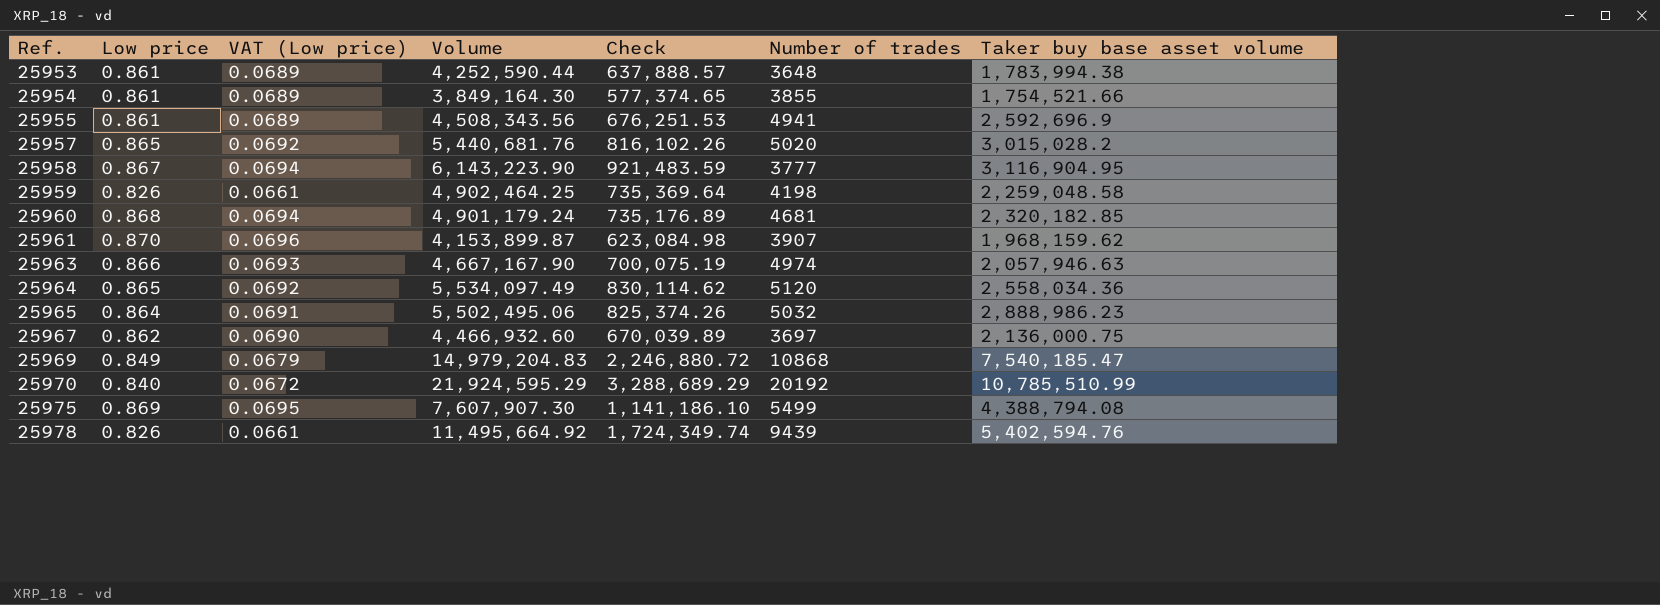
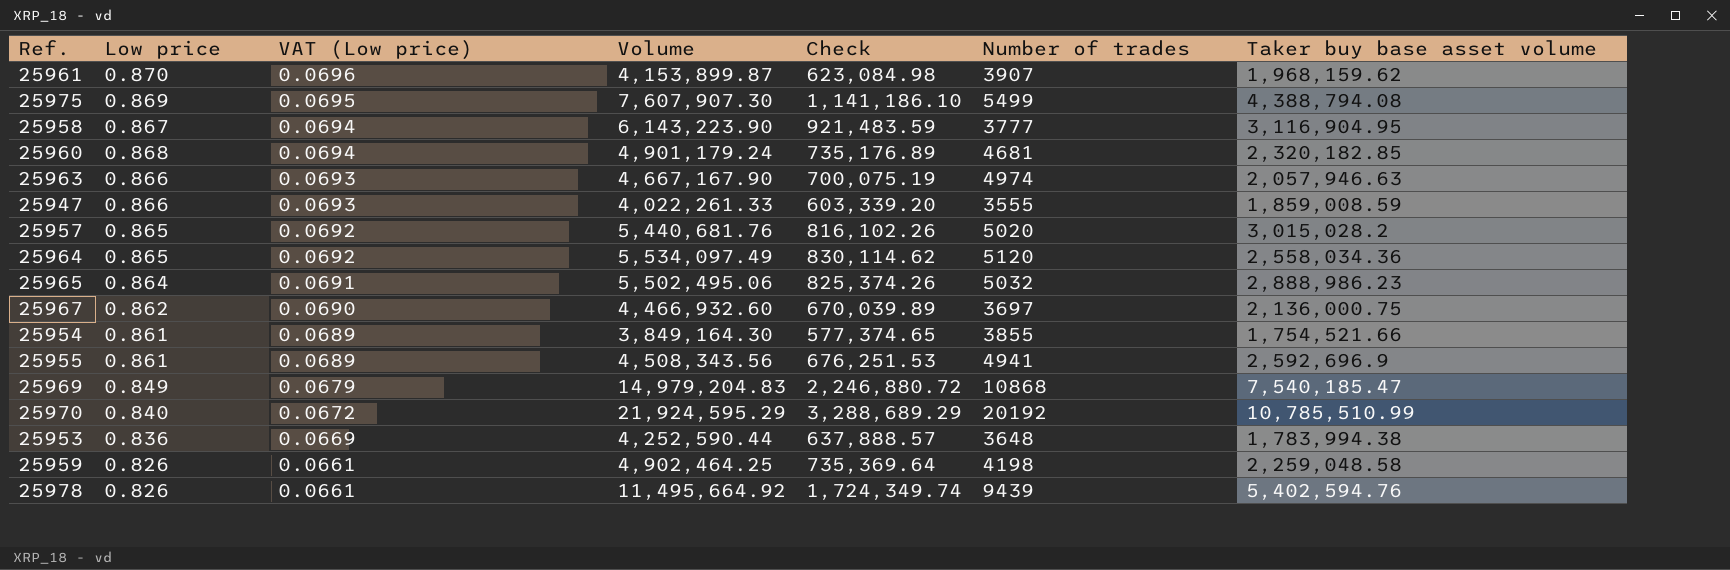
row order: Ref. ascending -> VAT (Low price) descending
row 25947: none -> 0.866 | 0.0693 | 4,022,261.33 | 603,339.20 | 3555 | 1,859,008.59
25953 | Low price: 0.861 -> 0.836
25953 | VAT (Low price): 0.0689 -> 0.0669

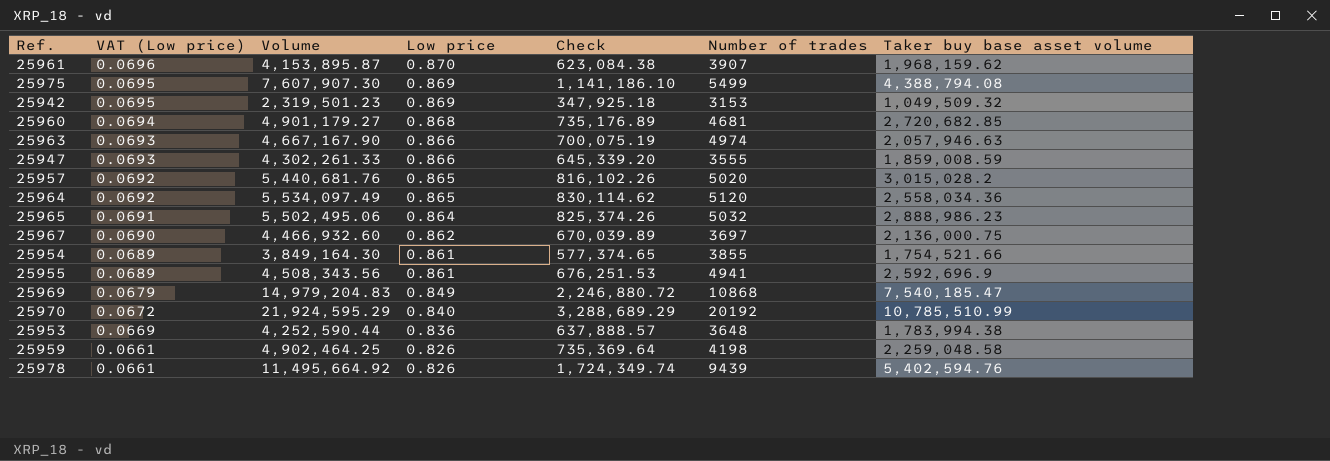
column Low price | position: 2 -> 4
row 25958: 0.867 | 0.0694 | 6,143,223.90 | 921,483.59 | 3777 | 3,116,904.95 -> none
25961 | Volume: 4,153,899.87 -> 4,153,895.87
25961 | Check: 623,084.98 -> 623,084.38
row 25942: none -> 0.0695 | 2,319,501.23 | 0.869 | 347,925.18 | 3153 | 1,049,509.32
25960 | Volume: 4,901,179.24 -> 4,901,179.27
25960 | Taker buy base asset volume: 2,320,182.85 -> 2,720,682.85
25947 | Volume: 4,022,261.33 -> 4,302,261.33
25947 | Check: 603,339.20 -> 645,339.20

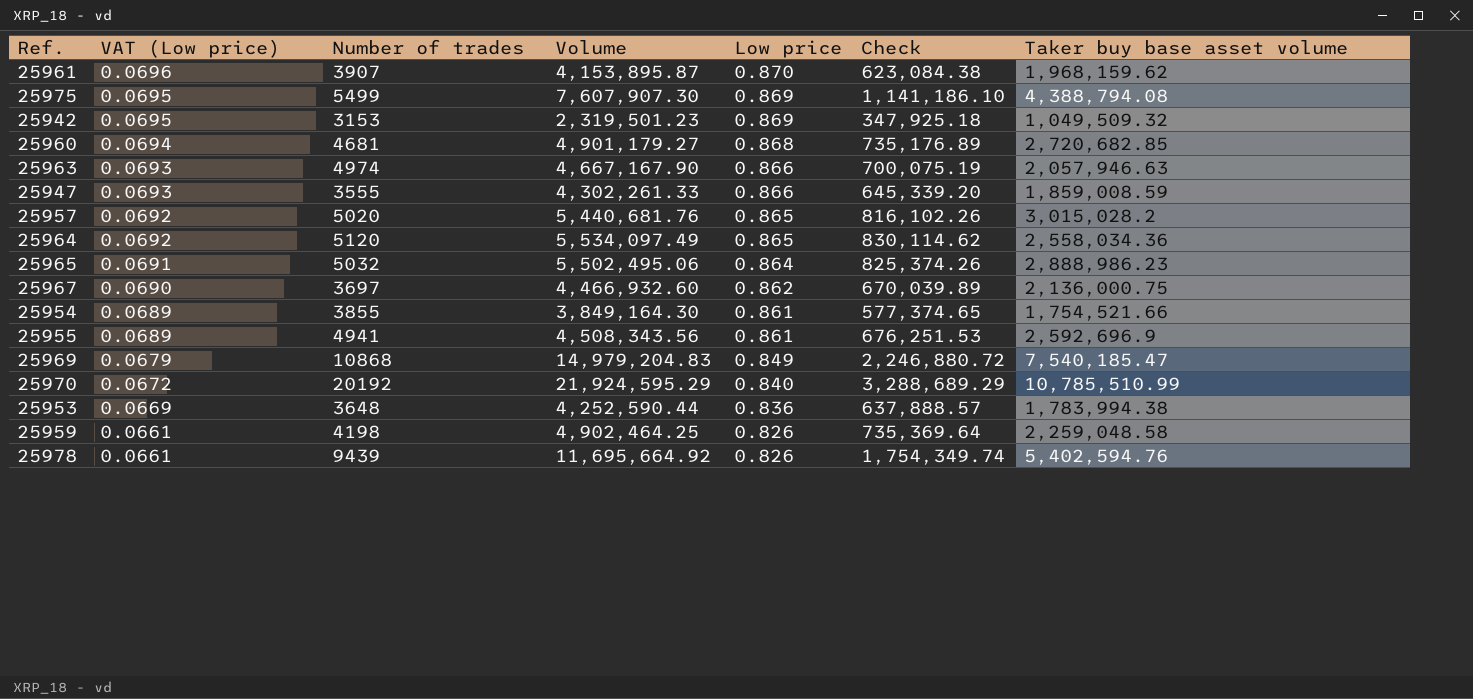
column Number of trades | position: 6 -> 3
25978 | Volume: 11,495,664.92 -> 11,695,664.92
25978 | Check: 1,724,349.74 -> 1,754,349.74

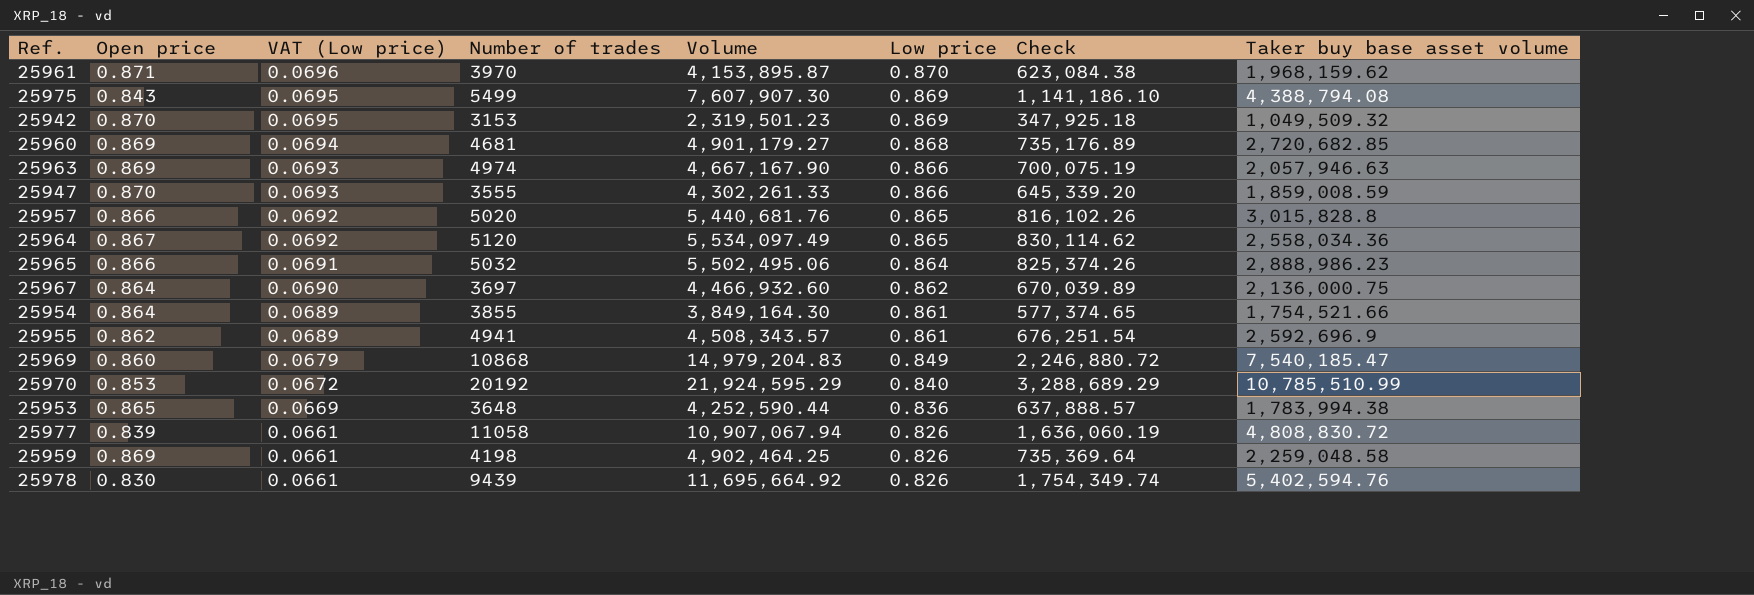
column Open price | position: none -> 2
25961 | Number of trades: 3907 -> 3970
25957 | Taker buy base asset volume: 3,015,028.2 -> 3,015,828.8
25955 | Volume: 4,508,343.56 -> 4,508,343.57
25955 | Check: 676,251.53 -> 676,251.54
row 25977: none -> 0.839 | 0.0661 | 11058 | 10,907,067.94 | 0.826 | 1,636,060.19 | 4,808,830.72

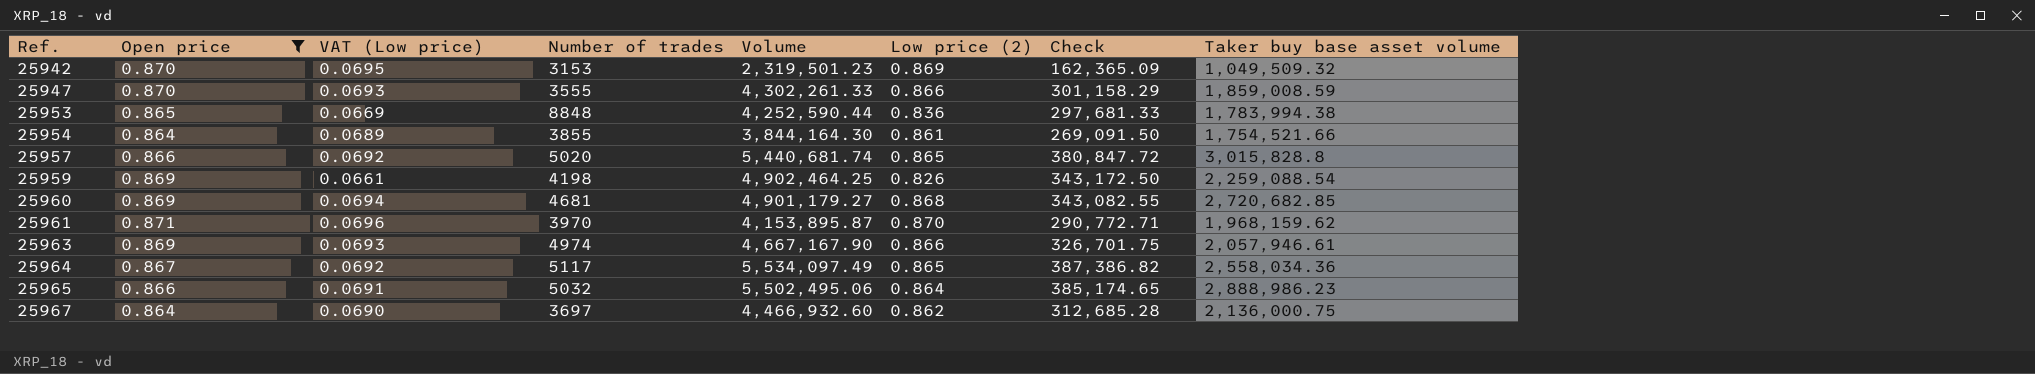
filter: none -> Open price >= 0.864
row order: VAT (Low price) descending -> Ref. ascending
column name: Low price -> Low price (2)
column Check | formula: [Volume] * 0.15 -> [Volume] * 0.07
25953 | Number of trades: 3648 -> 8848
25954 | Volume: 3,849,164.30 -> 3,844,164.30
25957 | Volume: 5,440,681.76 -> 5,440,681.74
25959 | Taker buy base asset volume: 2,259,048.58 -> 2,259,088.54
25963 | Taker buy base asset volume: 2,057,946.63 -> 2,057,946.61
25964 | Number of trades: 5120 -> 5117

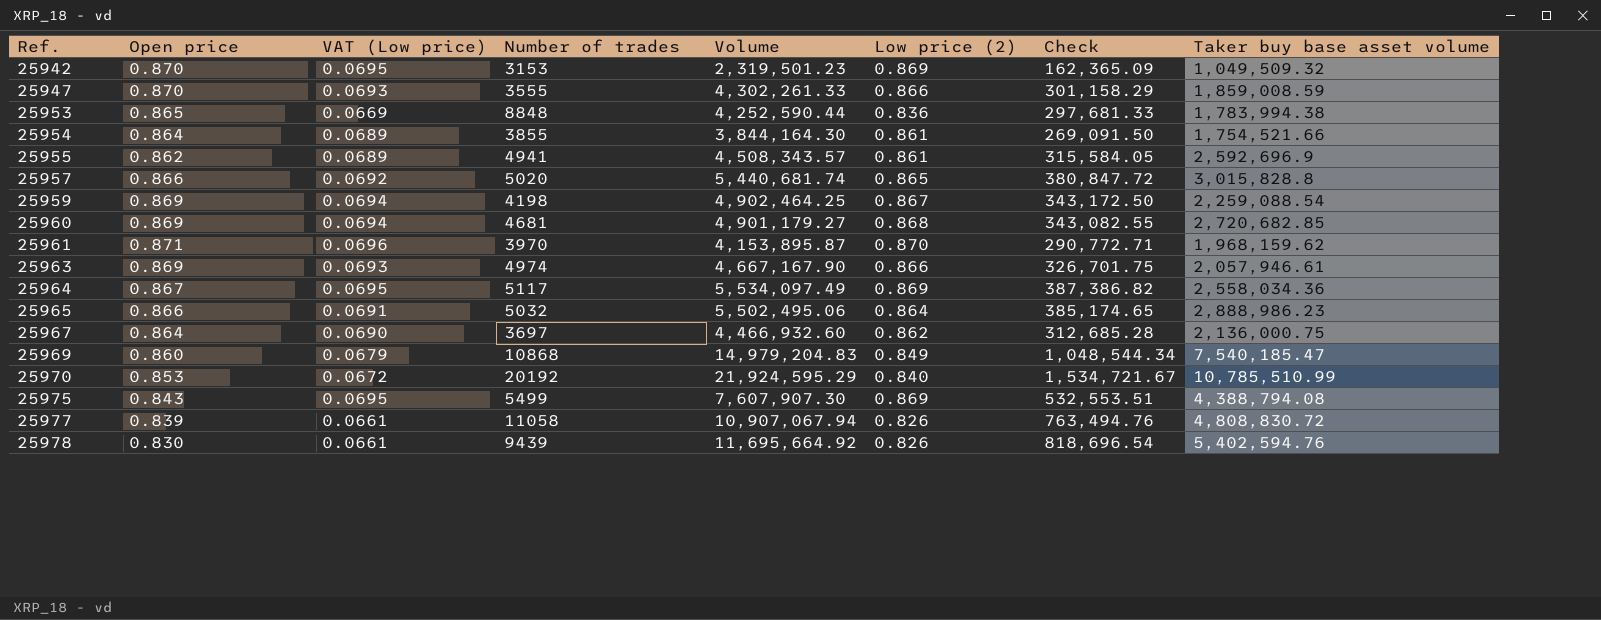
filter: Open price >= 0.864 -> none
25959 | VAT (Low price): 0.0661 -> 0.0694
25959 | Low price (2): 0.826 -> 0.867
25964 | VAT (Low price): 0.0692 -> 0.0695
25964 | Low price (2): 0.865 -> 0.869

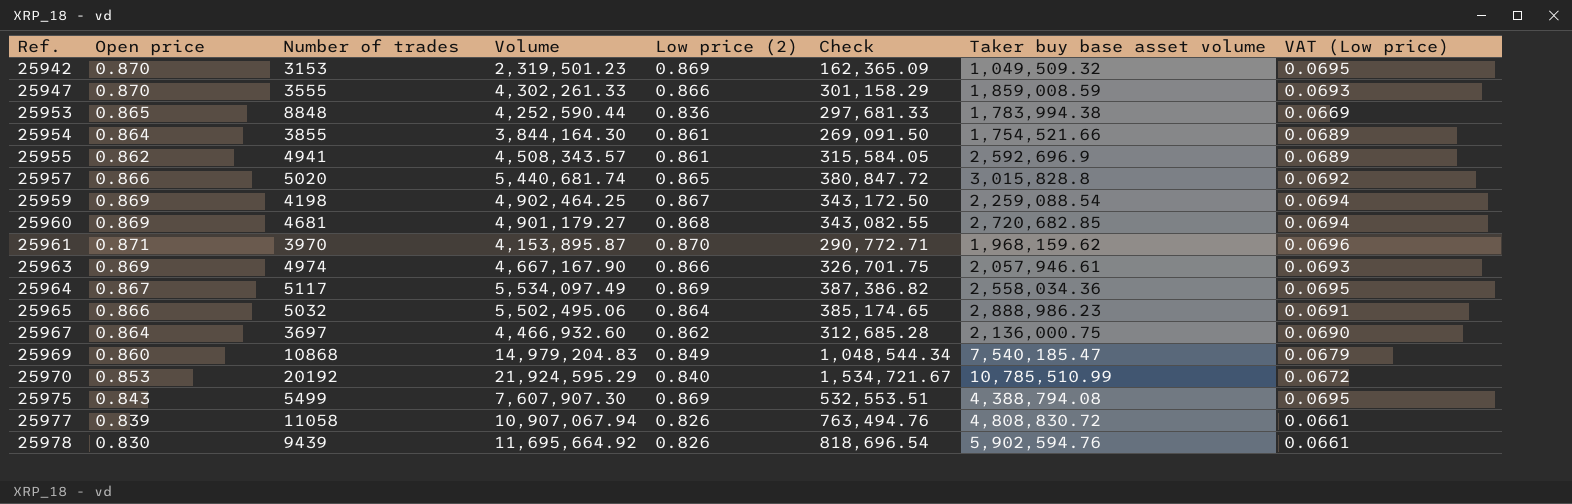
column VAT (Low price) | position: 3 -> 8
25978 | Taker buy base asset volume: 5,402,594.76 -> 5,902,594.76

